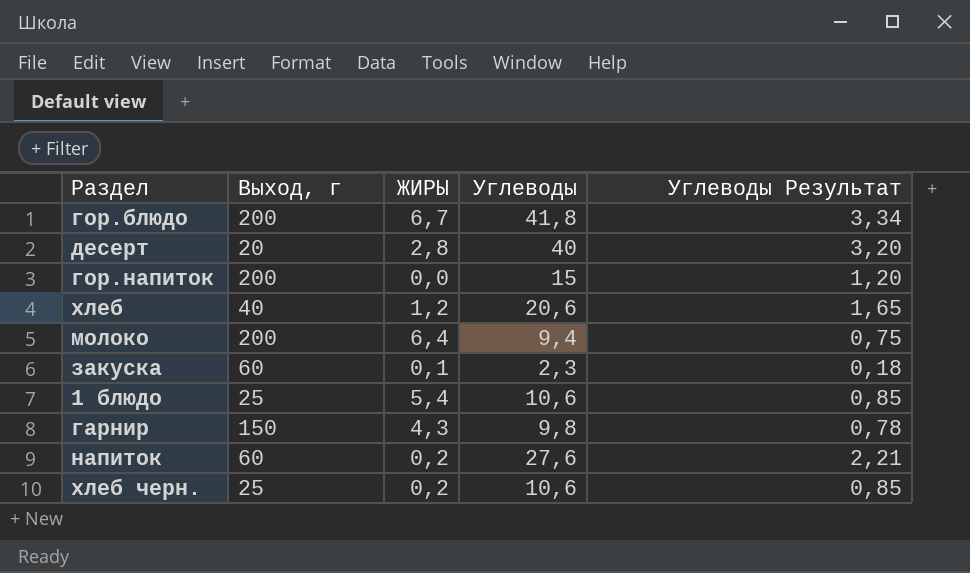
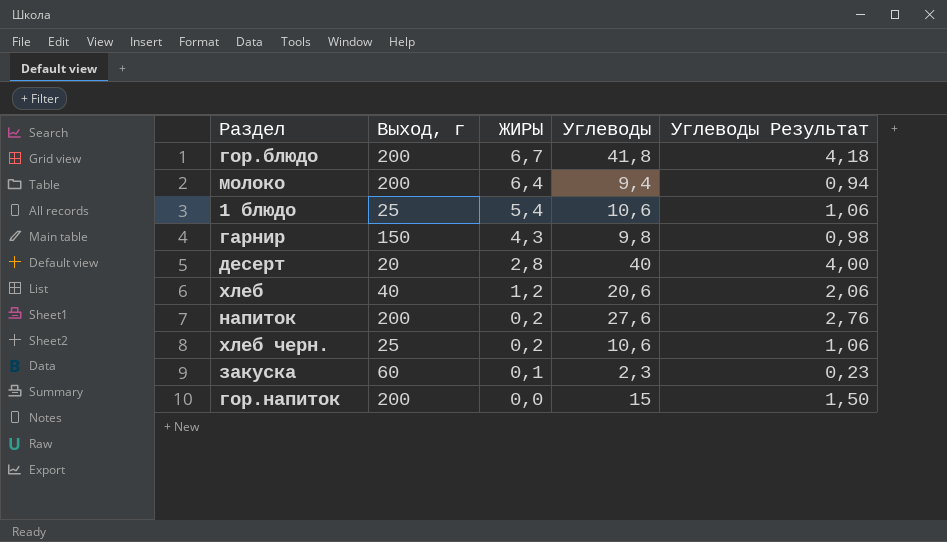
row order: none -> ЖИРЫ descending
column Углеводы Результат | formula: [Углеводы] * 0,08 -> [Углеводы] * 0,1
напиток | Выход, г: 60 -> 200

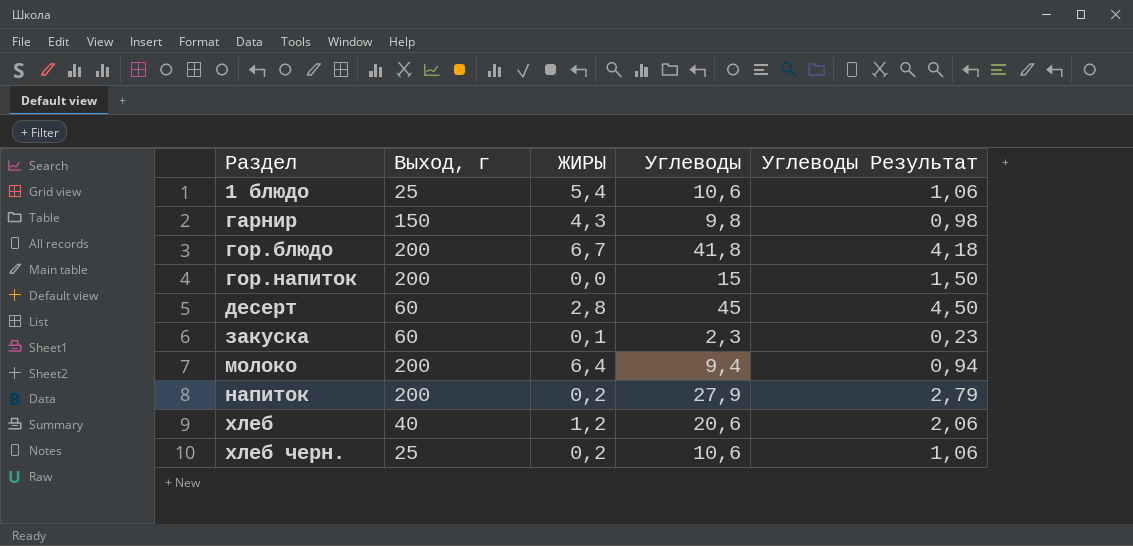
row order: ЖИРЫ descending -> Раздел ascending
десерт | Выход, г: 20 -> 60
десерт | Углеводы: 40 -> 45
десерт | Углеводы Результат: 4,00 -> 4,50
напиток | Углеводы: 27,6 -> 27,9
напиток | Углеводы Результат: 2,76 -> 2,79

